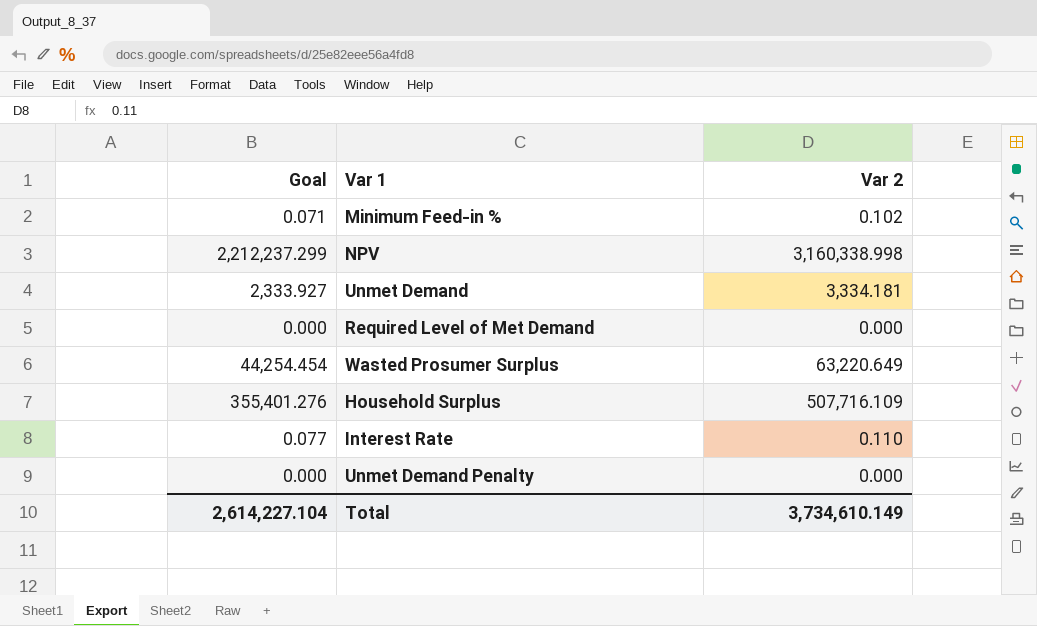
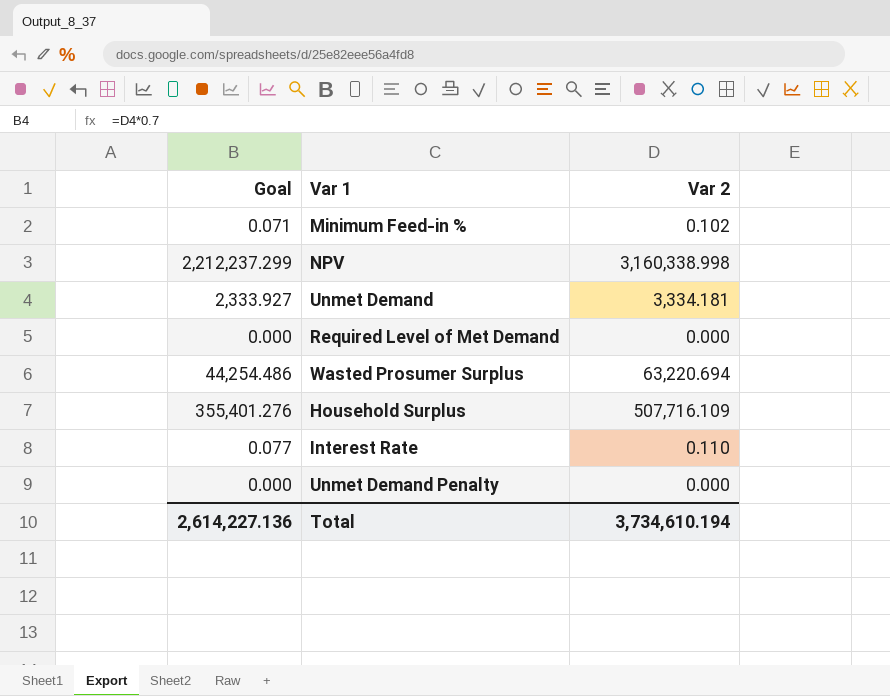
Wasted Prosumer Surplus | Goal: 44,254.454 -> 44,254.486
Wasted Prosumer Surplus | Var 2: 63,220.649 -> 63,220.694
Total | Goal: 2,614,227.104 -> 2,614,227.136
Total | Var 2: 3,734,610.149 -> 3,734,610.194

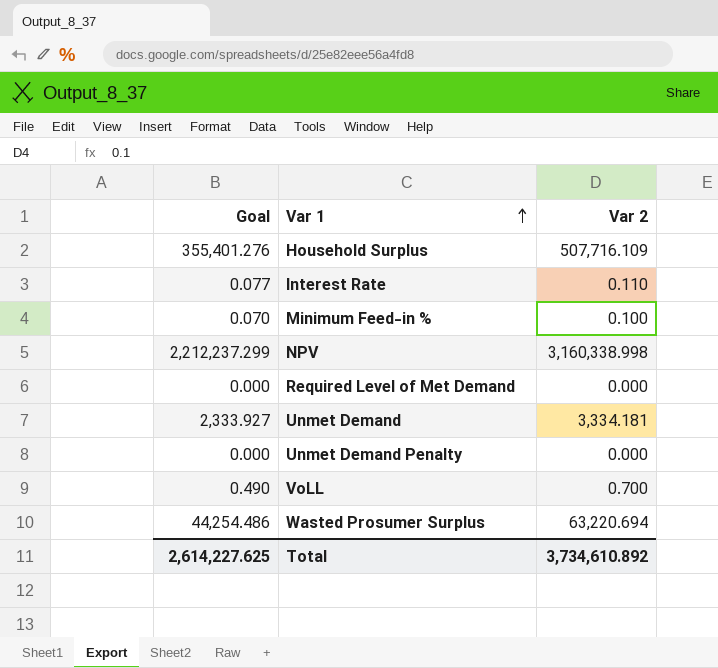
row order: none -> Var 1 ascending
Minimum Feed-in % | Goal: 0.071 -> 0.070
Minimum Feed-in % | Var 2: 0.102 -> 0.100
row VoLL: none -> 0.490 | 0.700
Total | Goal: 2,614,227.136 -> 2,614,227.625
Total | Var 2: 3,734,610.194 -> 3,734,610.892

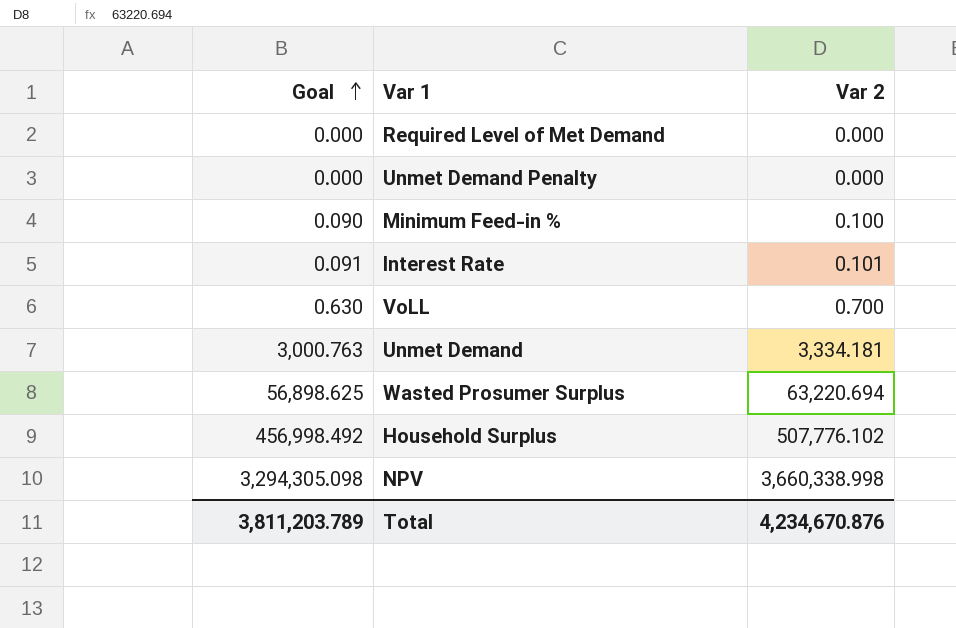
row order: Var 1 ascending -> Goal ascending
column Goal | formula: [Var 2] * 0.7 -> [Var 2] * 0.9
Interest Rate | Var 2: 0.110 -> 0.101
Household Surplus | Var 2: 507,716.109 -> 507,776.102
NPV | Var 2: 3,160,338.998 -> 3,660,338.998
Total | Goal: 2,614,227.625 -> 3,811,203.789
Total | Var 2: 3,734,610.892 -> 4,234,670.876

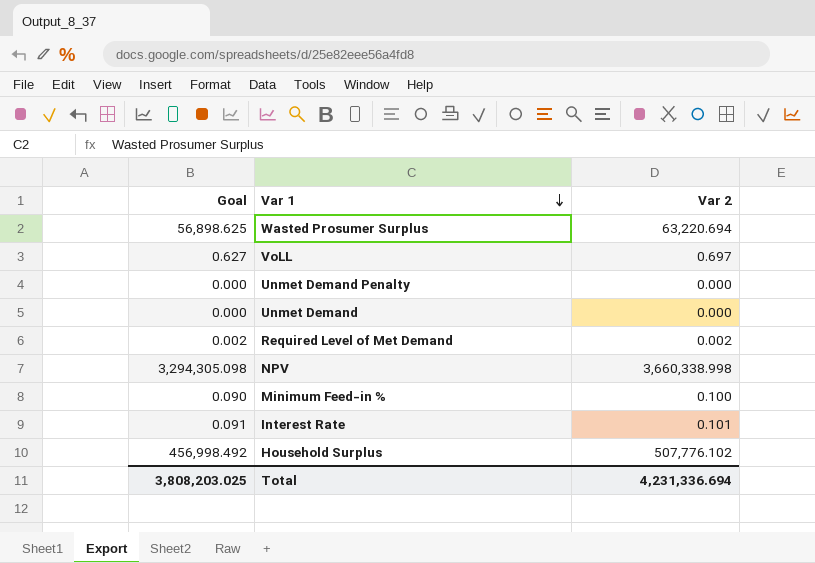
row order: Goal ascending -> Var 1 descending
VoLL | Goal: 0.630 -> 0.627
VoLL | Var 2: 0.700 -> 0.697
Unmet Demand | Goal: 3,000.763 -> 0.000
Unmet Demand | Var 2: 3,334.181 -> 0.000
Required Level of Met Demand | Goal: 0.000 -> 0.002
Required Level of Met Demand | Var 2: 0.000 -> 0.002
Total | Goal: 3,811,203.789 -> 3,808,203.025
Total | Var 2: 4,234,670.876 -> 4,231,336.694

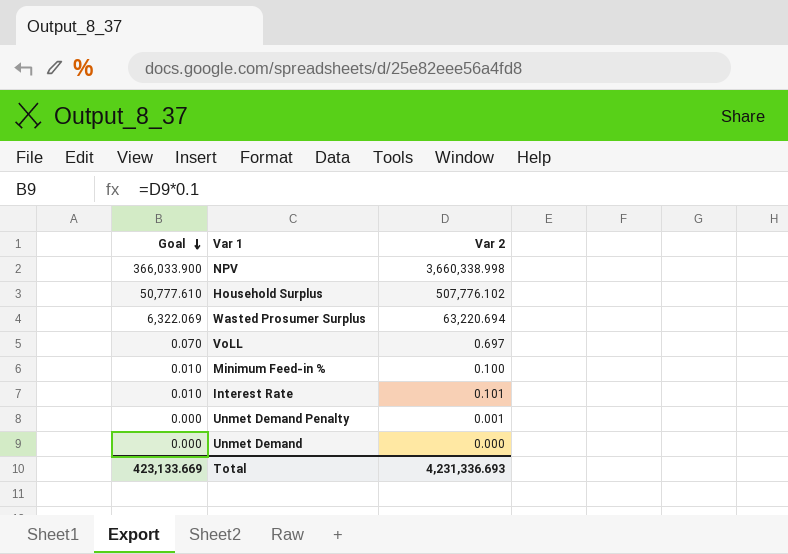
row order: Var 1 descending -> Goal descending
column Goal | formula: [Var 2] * 0.9 -> [Var 2] * 0.1
row Required Level of Met Demand: 0.002 | 0.002 -> none
Unmet Demand Penalty | Var 2: 0.000 -> 0.001
Total | Goal: 3,808,203.025 -> 423,133.669
Total | Var 2: 4,231,336.694 -> 4,231,336.693

